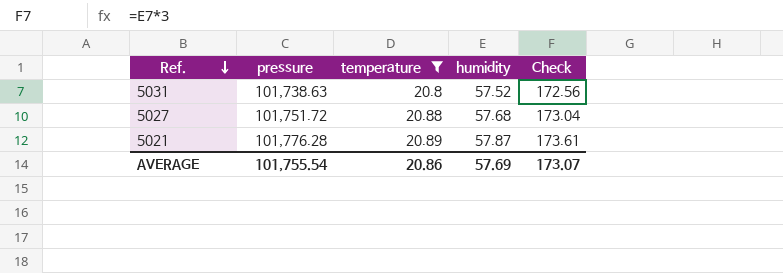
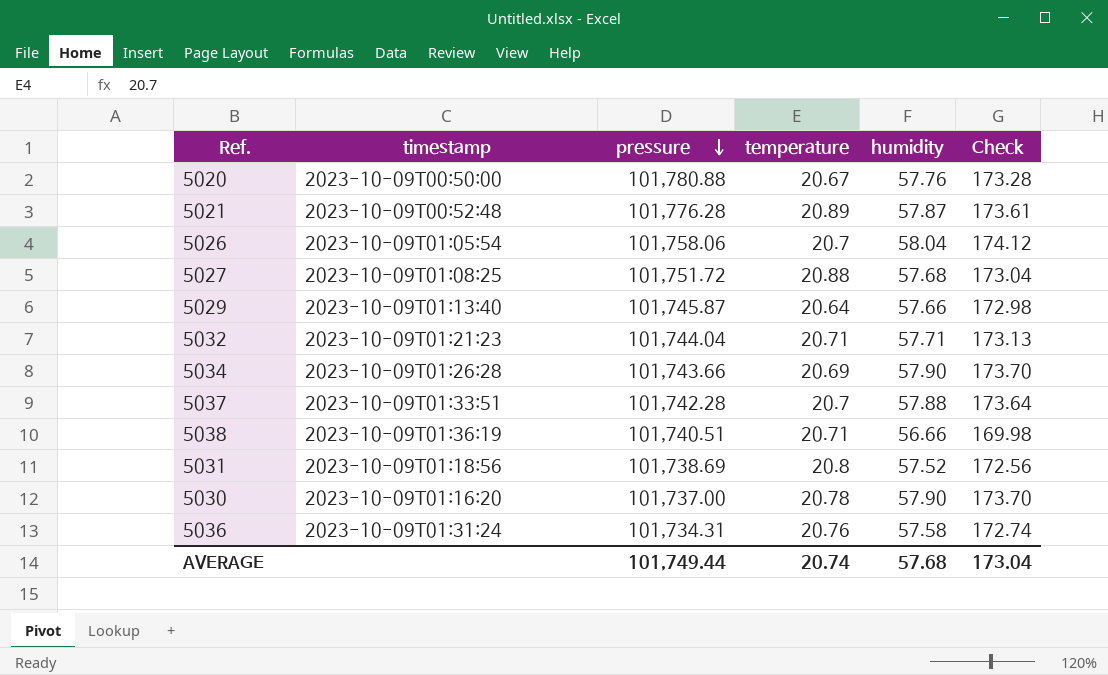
filter: temperature >= 20.8 -> none
row order: Ref. descending -> pressure descending
column timestamp | position: none -> 2
5031 | pressure: 101,738.63 -> 101,738.69
AVERAGE | pressure: 101,755.54 -> 101,749.44
AVERAGE | temperature: 20.86 -> 20.74
AVERAGE | humidity: 57.69 -> 57.68
AVERAGE | Check: 173.07 -> 173.04

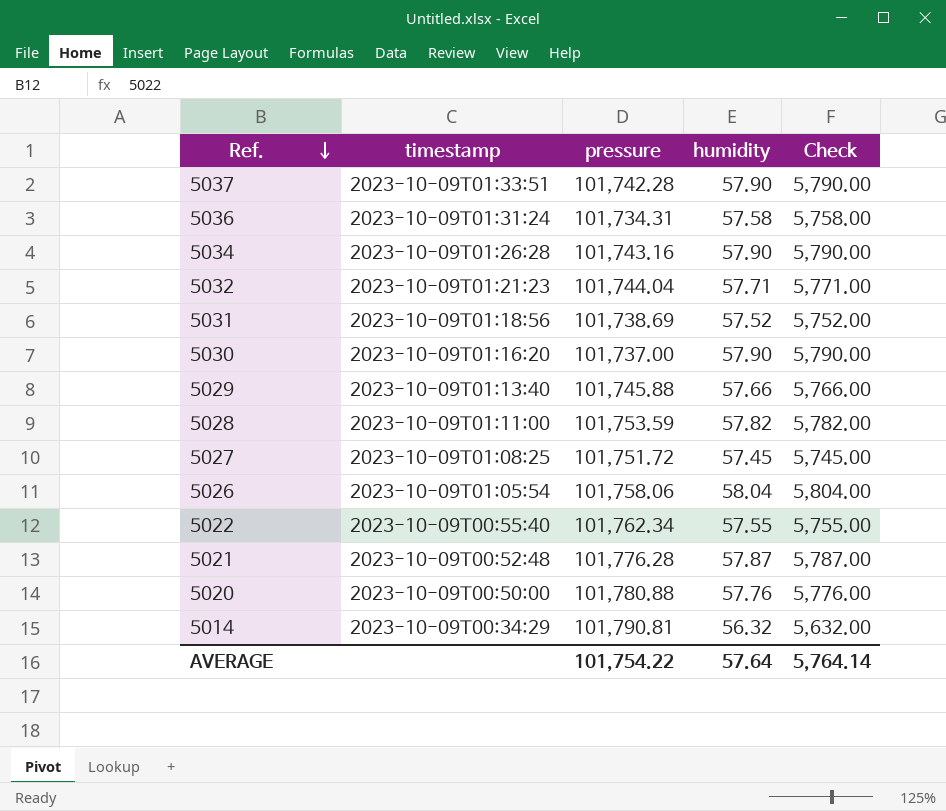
row order: pressure descending -> Ref. descending
column temperature | position: 4 -> none
column Check | formula: [humidity] * 3 -> [humidity] * 100
row 5038: 2023-10-09T01:36:19 | 101,740.51 | 20.71 | 56.66 | 169.98 -> none
5037 | humidity: 57.88 -> 57.90
5034 | pressure: 101,743.66 -> 101,743.16
5029 | pressure: 101,745.87 -> 101,745.88
row 5028: none -> 2023-10-09T01:11:00 | 101,753.59 | 57.82 | 5,782.00
5027 | humidity: 57.68 -> 57.45
row 5022: none -> 2023-10-09T00:55:40 | 101,762.34 | 57.55 | 5,755.00
row 5014: none -> 2023-10-09T00:34:29 | 101,790.81 | 56.32 | 5,632.00
AVERAGE | pressure: 101,749.44 -> 101,754.22
AVERAGE | humidity: 57.68 -> 57.64
AVERAGE | Check: 173.04 -> 5,764.14

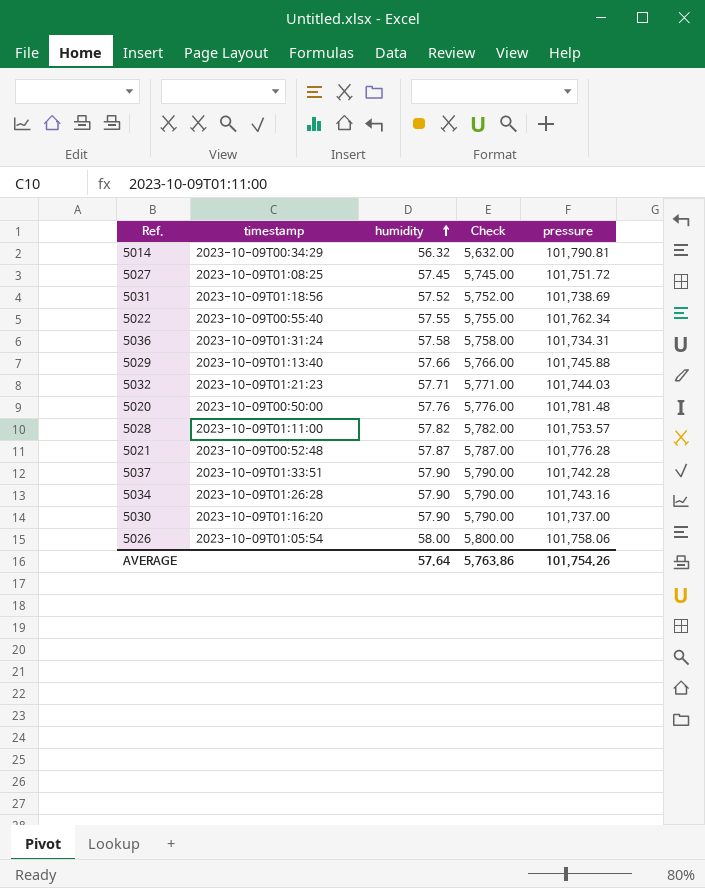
row order: Ref. descending -> humidity ascending
column pressure | position: 3 -> 5
5032 | pressure: 101,744.04 -> 101,744.03
5020 | pressure: 101,780.88 -> 101,781.48
5028 | pressure: 101,753.59 -> 101,753.57
5026 | humidity: 58.04 -> 58.00
5026 | Check: 5,804.00 -> 5,800.00
AVERAGE | Check: 5,764.14 -> 5,763.86
AVERAGE | pressure: 101,754.22 -> 101,754.26

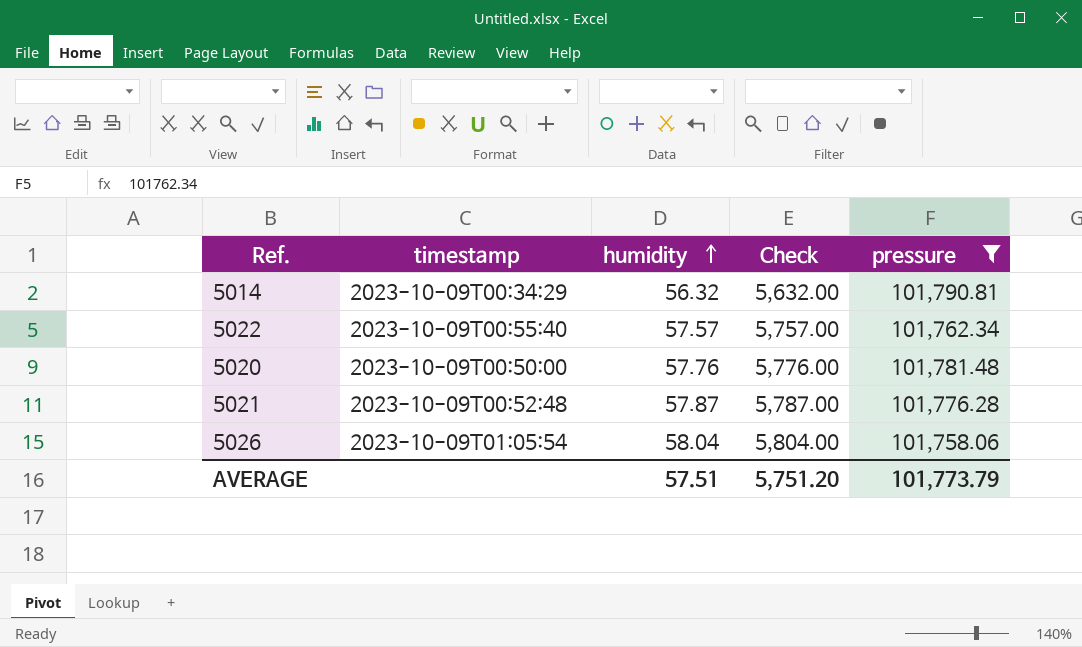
filter: none -> pressure >= 101,758.06
5022 | humidity: 57.55 -> 57.57
5022 | Check: 5,755.00 -> 5,757.00
5026 | humidity: 58.00 -> 58.04
5026 | Check: 5,800.00 -> 5,804.00
AVERAGE | humidity: 57.64 -> 57.51
AVERAGE | Check: 5,763.86 -> 5,751.20
AVERAGE | pressure: 101,754.26 -> 101,773.79

